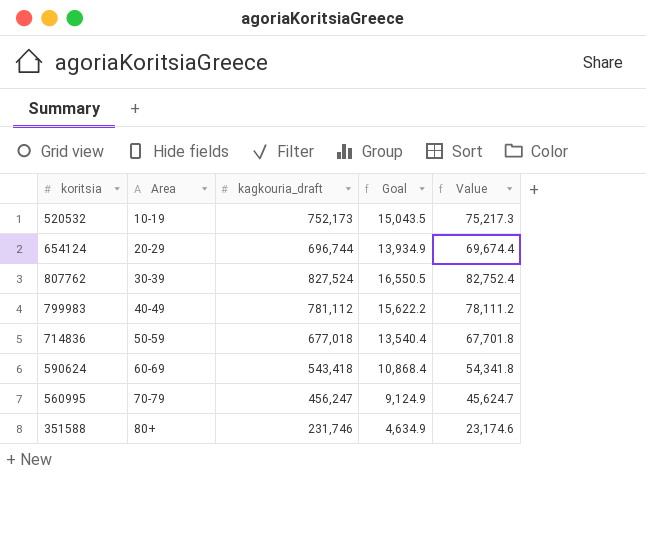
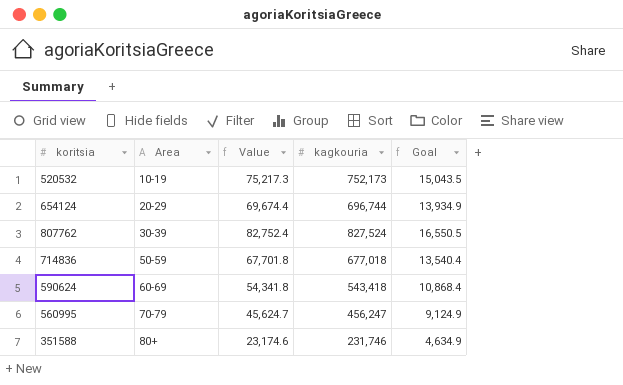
column Value | position: 5 -> 3
column name: kagkouria_draft -> kagkouria
row 799983: 40-49 | 781,112 | 15,622.2 | 78,111.2 -> none

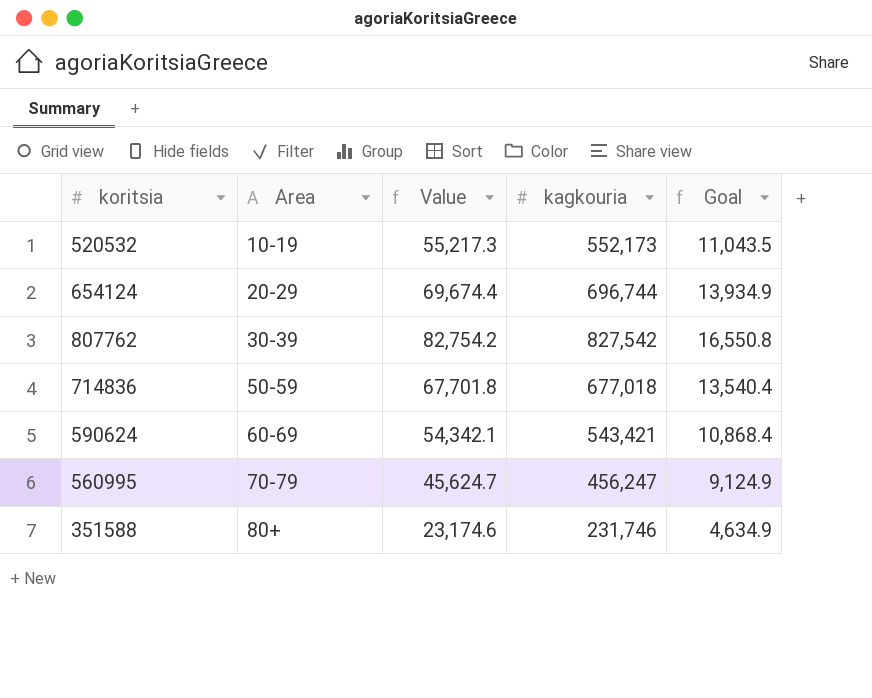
520532 | Value: 75,217.3 -> 55,217.3
520532 | kagkouria: 752,173 -> 552,173
520532 | Goal: 15,043.5 -> 11,043.5
807762 | Value: 82,752.4 -> 82,754.2
807762 | kagkouria: 827,524 -> 827,542
807762 | Goal: 16,550.5 -> 16,550.8
590624 | Value: 54,341.8 -> 54,342.1
590624 | kagkouria: 543,418 -> 543,421

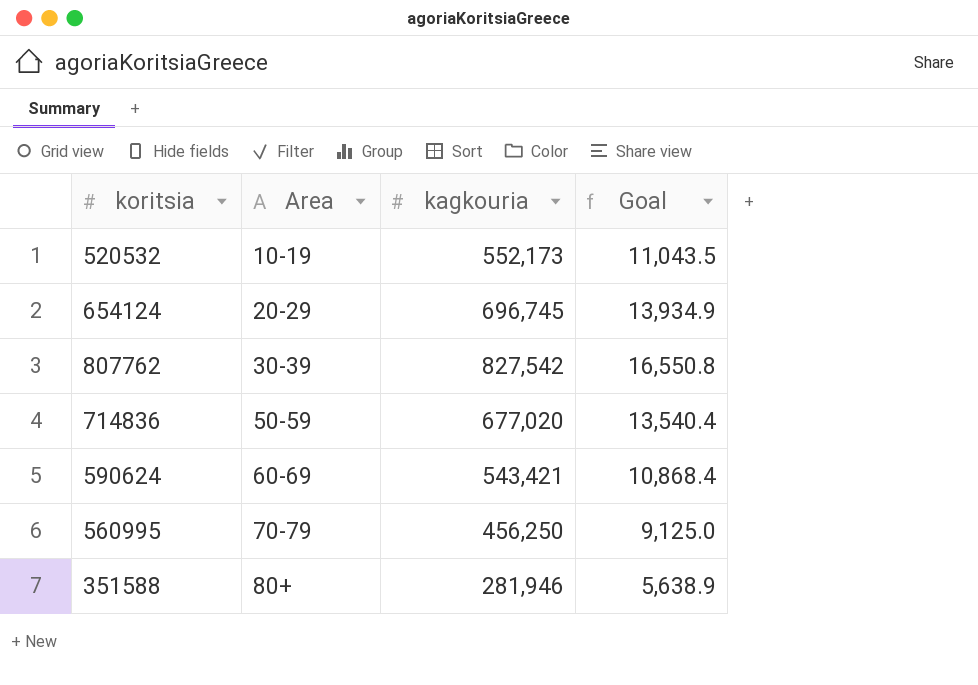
column Value | formula: [kagkouria] * 0.1 -> none
654124 | kagkouria: 696,744 -> 696,745
714836 | kagkouria: 677,018 -> 677,020
560995 | kagkouria: 456,247 -> 456,250
560995 | Goal: 9,124.9 -> 9,125.0
351588 | kagkouria: 231,746 -> 281,946
351588 | Goal: 4,634.9 -> 5,638.9

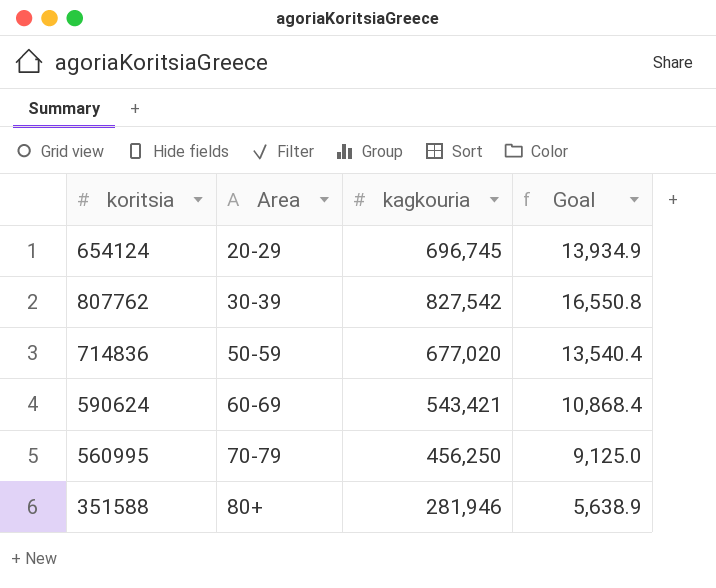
row 520532: 10-19 | 552,173 | 11,043.5 -> none

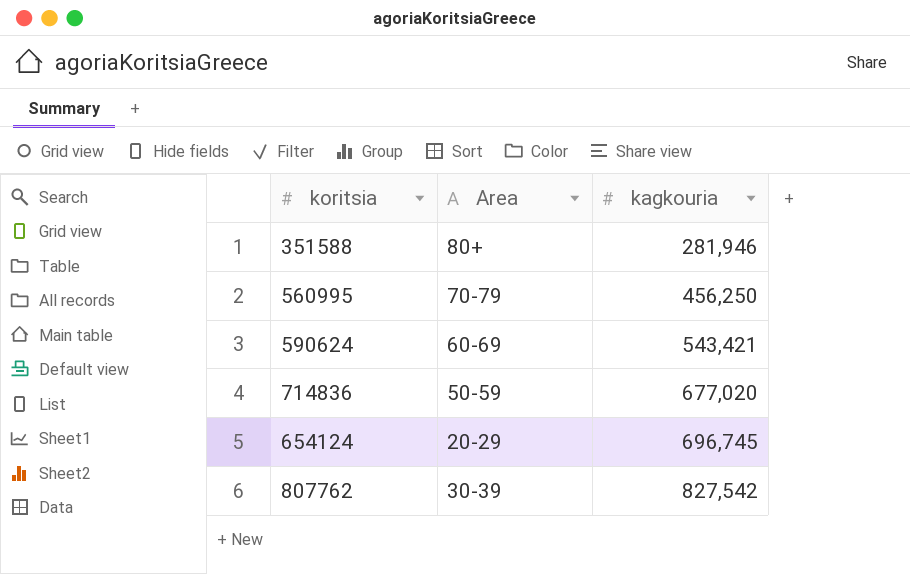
row order: Area ascending -> kagkouria ascending
column Goal | formula: [kagkouria] * 0.02 -> none

